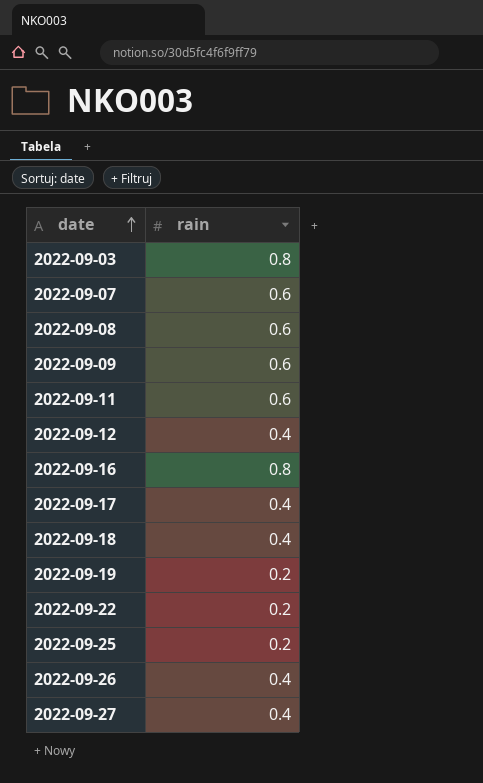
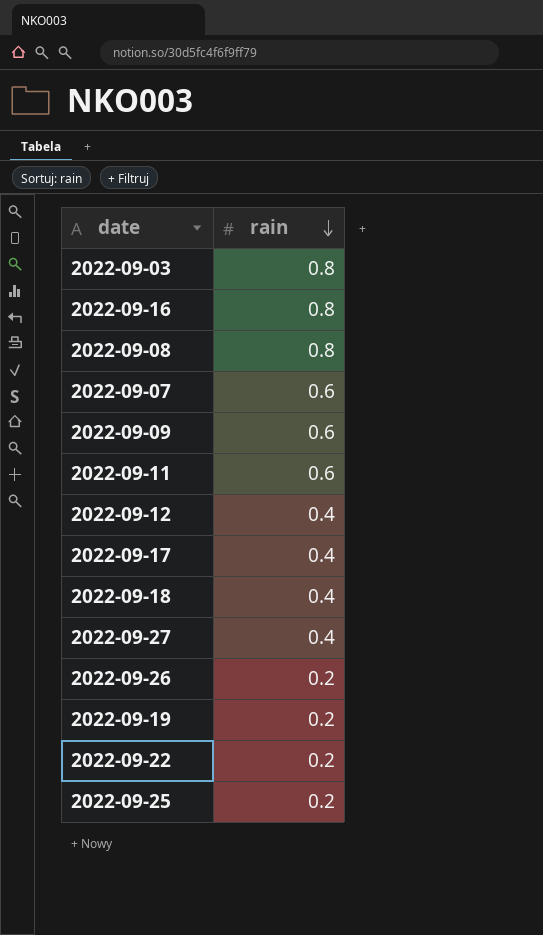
row order: date ascending -> rain descending
2022-09-08 | rain: 0.6 -> 0.8
2022-09-26 | rain: 0.4 -> 0.2

